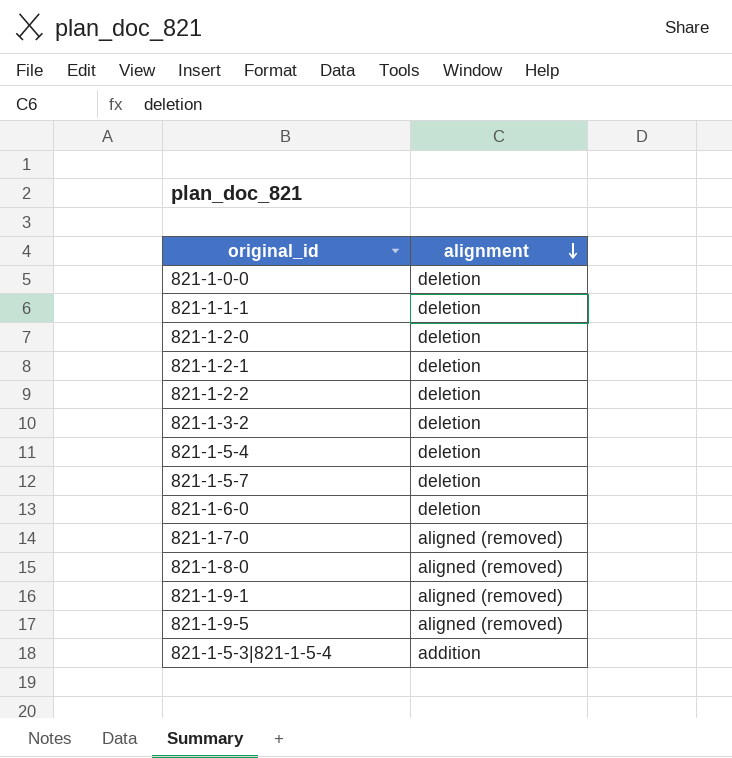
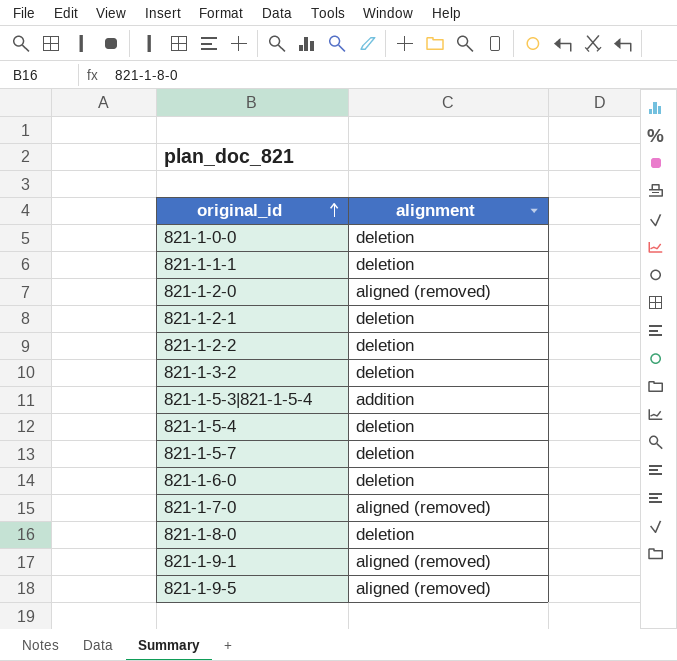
row order: alignment descending -> original_id ascending
821-1-2-0 | alignment: deletion -> aligned (removed)
821-1-8-0 | alignment: aligned (removed) -> deletion

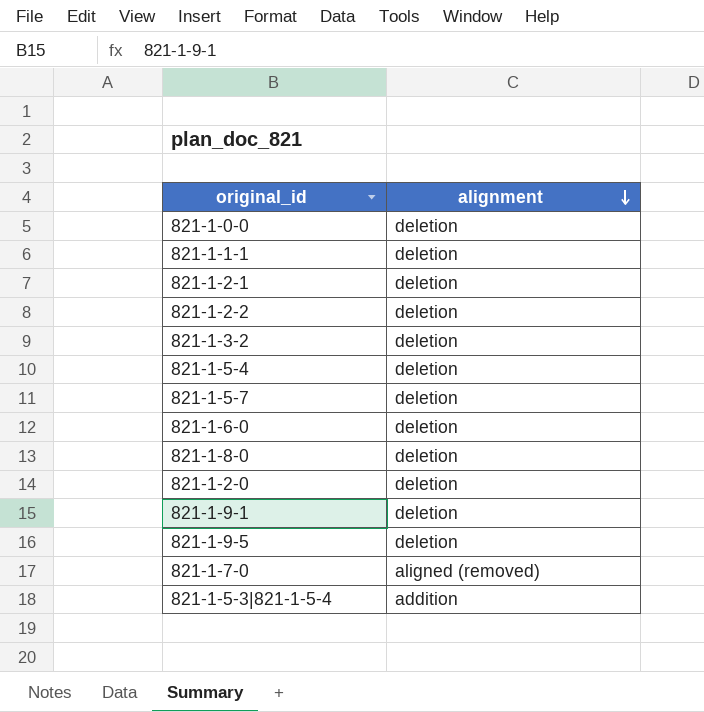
row order: original_id ascending -> alignment descending
821-1-2-0 | alignment: aligned (removed) -> deletion
821-1-9-1 | alignment: aligned (removed) -> deletion
821-1-9-5 | alignment: aligned (removed) -> deletion

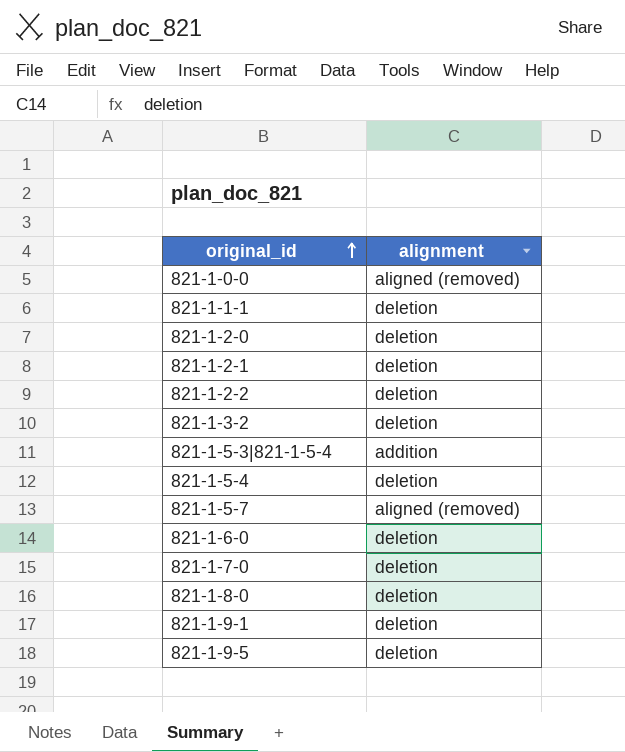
row order: alignment descending -> original_id ascending
821-1-0-0 | alignment: deletion -> aligned (removed)
821-1-5-7 | alignment: deletion -> aligned (removed)
821-1-7-0 | alignment: aligned (removed) -> deletion

